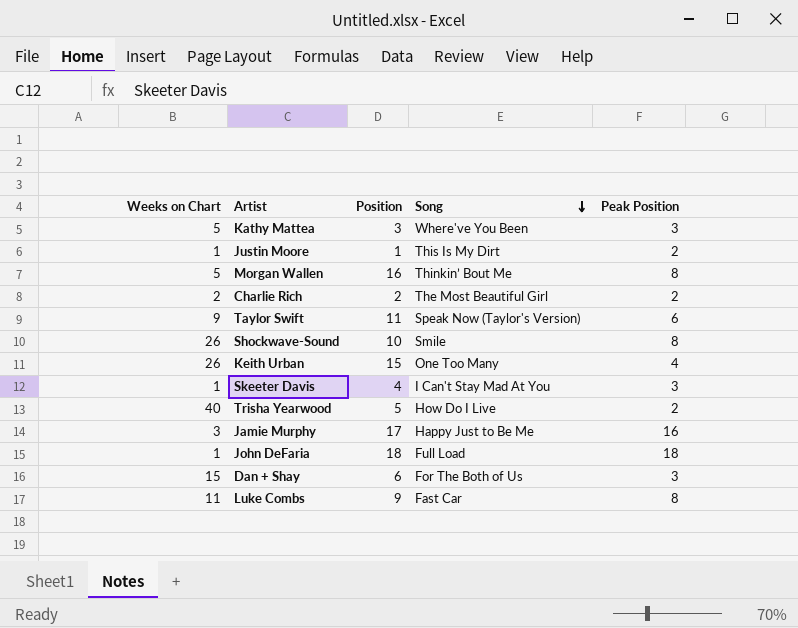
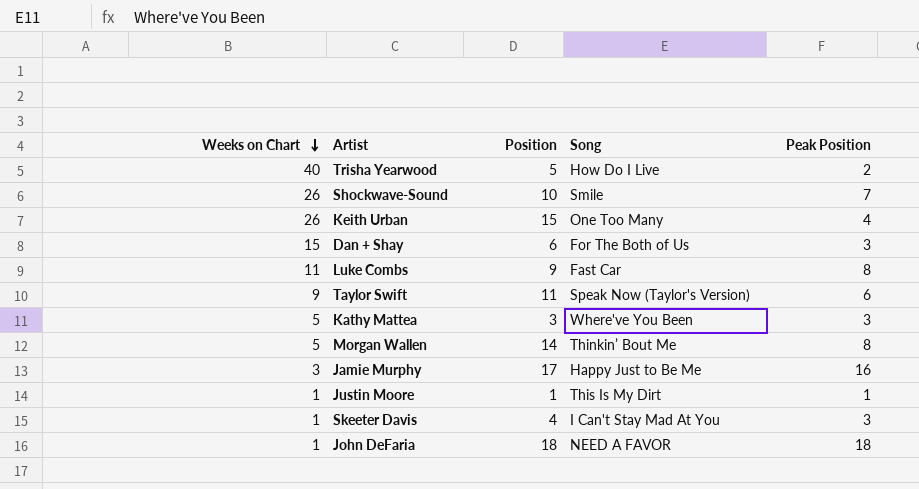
row order: Song descending -> Weeks on Chart descending
row Charlie Rich: 2 | 2 | The Most Beautiful Girl | 2 -> none
Shockwave-Sound | Peak Position: 8 -> 7
Morgan Wallen | Position: 16 -> 14
Justin Moore | Peak Position: 2 -> 1
John DeFaria | Song: Full Load -> NEED A FAVOR

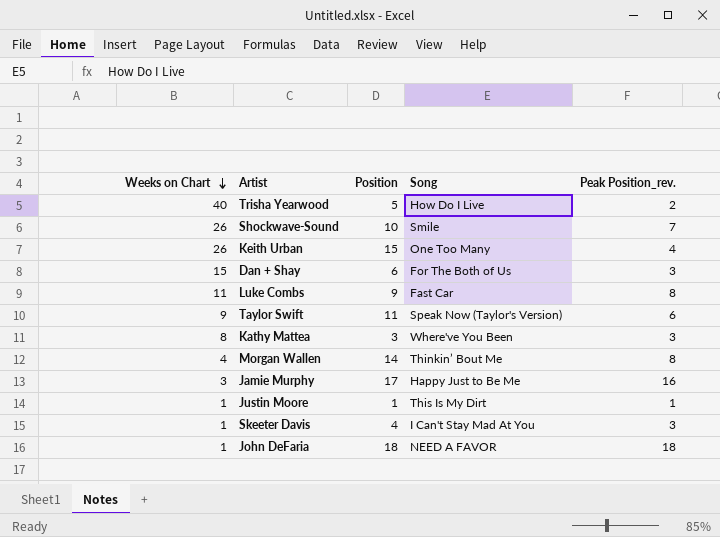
column name: Peak Position -> Peak Position_rev.
Kathy Mattea | Weeks on Chart: 5 -> 8
Morgan Wallen | Weeks on Chart: 5 -> 4

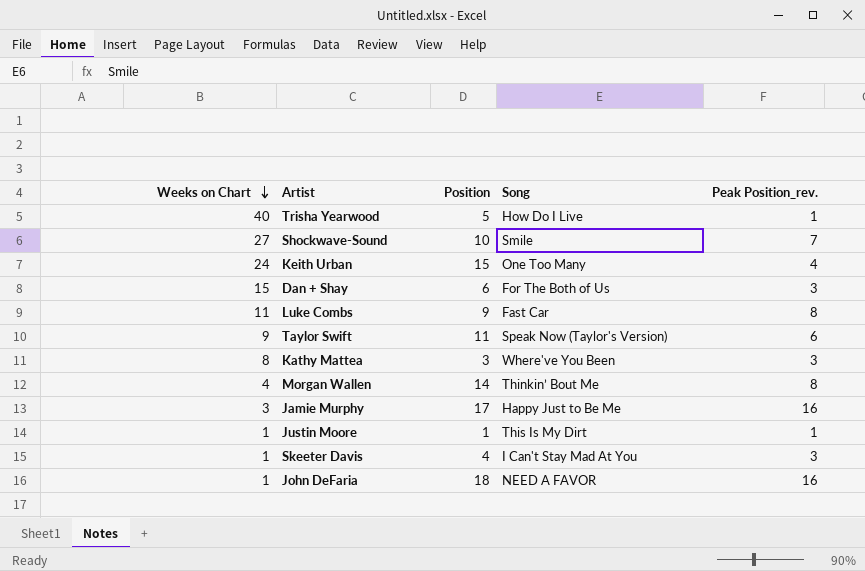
Trisha Yearwood | Peak Position_rev.: 2 -> 1
Shockwave-Sound | Weeks on Chart: 26 -> 27
Keith Urban | Weeks on Chart: 26 -> 24
John DeFaria | Peak Position_rev.: 18 -> 16

